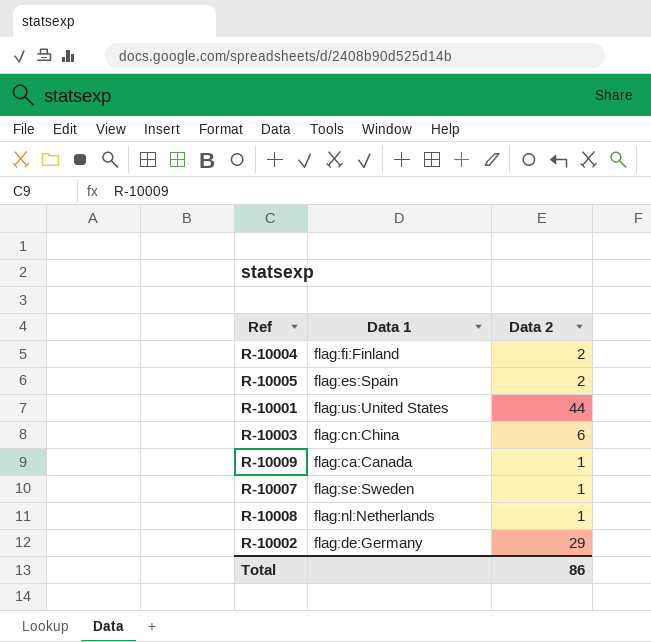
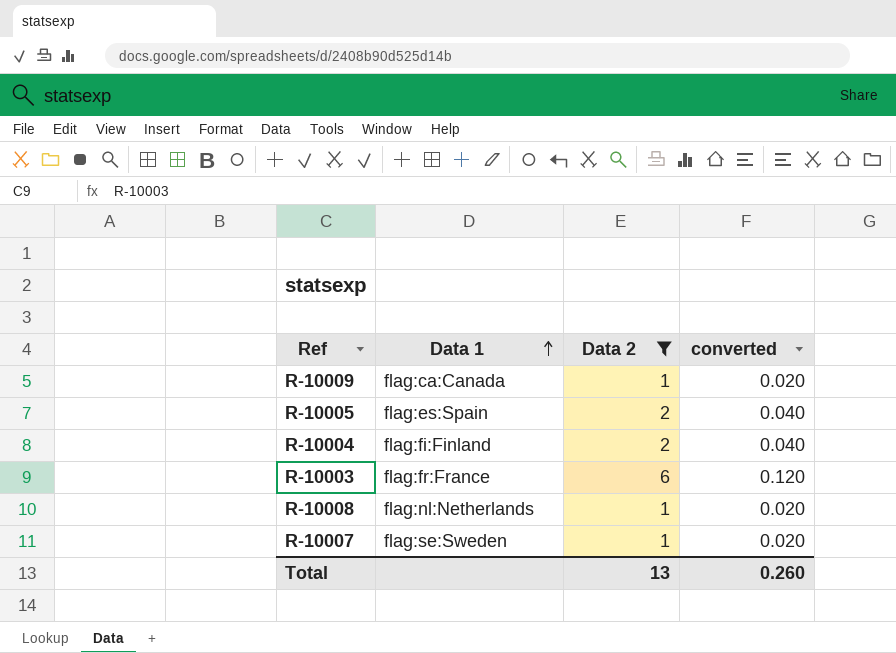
filter: none -> Data 2 <= 6
row order: none -> Data 1 ascending
column converted | formula: none -> [Data 2] * 0.02
R-10003 | Data 1: flag:cn:China -> flag:fr:France
Total | Data 2: 86 -> 13

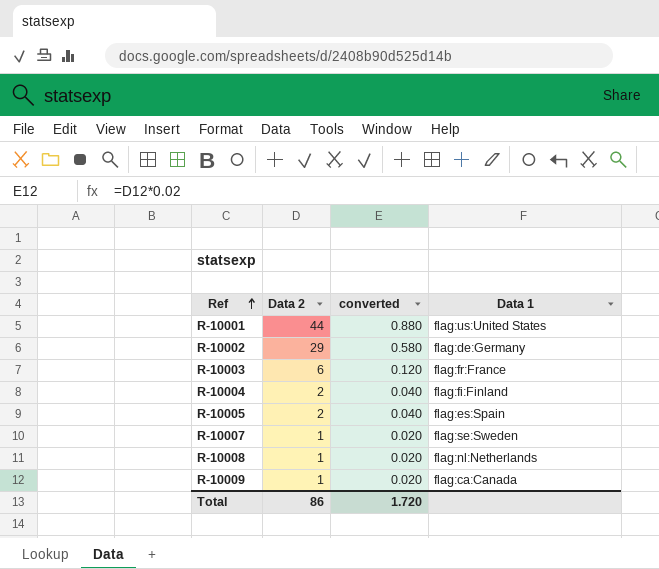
filter: Data 2 <= 6 -> none
row order: Data 1 ascending -> Ref ascending
column Data 1 | position: 2 -> 4
Total | Data 2: 13 -> 86
Total | converted: 0.260 -> 1.720

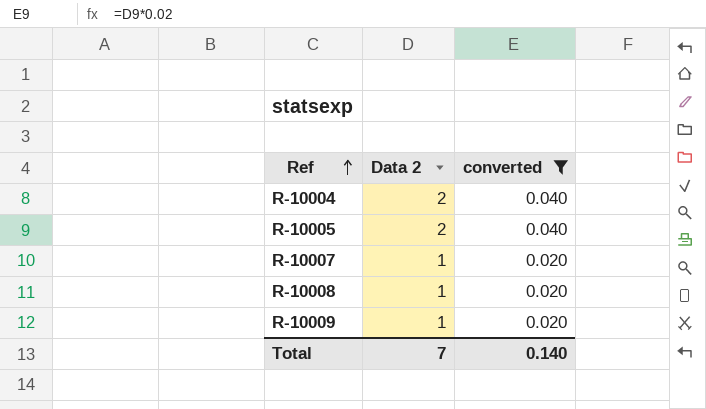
filter: none -> converted <= 0.040
column Data 1 | position: 4 -> none
Total | Data 2: 86 -> 7
Total | converted: 1.720 -> 0.140

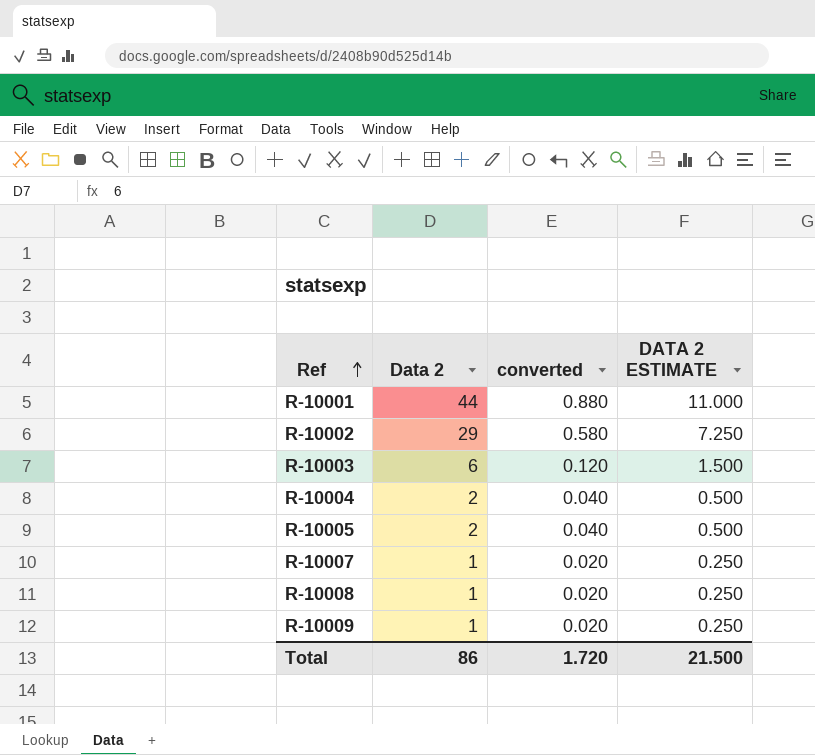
filter: converted <= 0.040 -> none
column DATA 2 ESTIMATE | formula: none -> [Data 2] * 0.25
Total | Data 2: 7 -> 86
Total | converted: 0.140 -> 1.720

